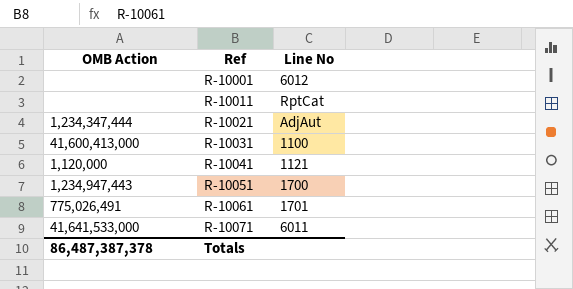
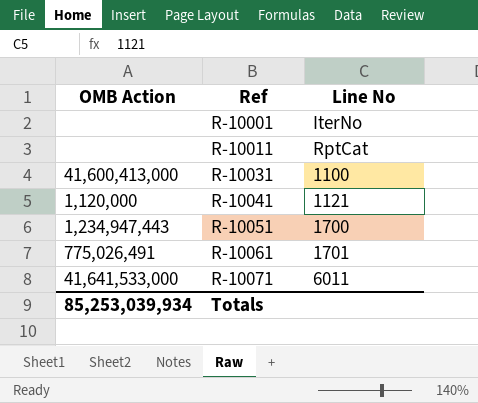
row R-10021: 1,234,347,444 | AdjAut -> none
R-10001 | Line No: 6012 -> IterNo
Totals | OMB Action: 86,487,387,378 -> 85,253,039,934

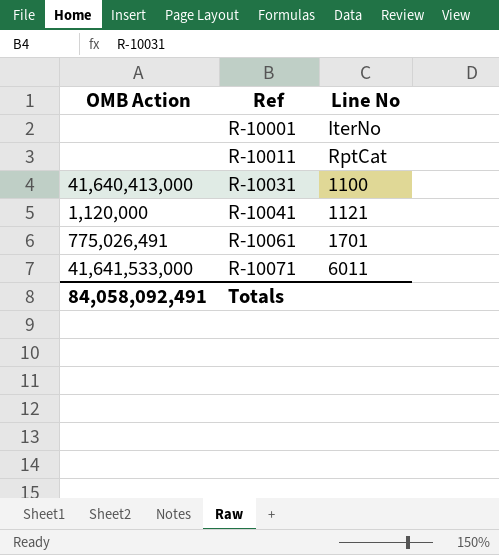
row R-10051: 1,234,947,443 | 1700 -> none
R-10031 | OMB Action: 41,600,413,000 -> 41,640,413,000
Totals | OMB Action: 85,253,039,934 -> 84,058,092,491

